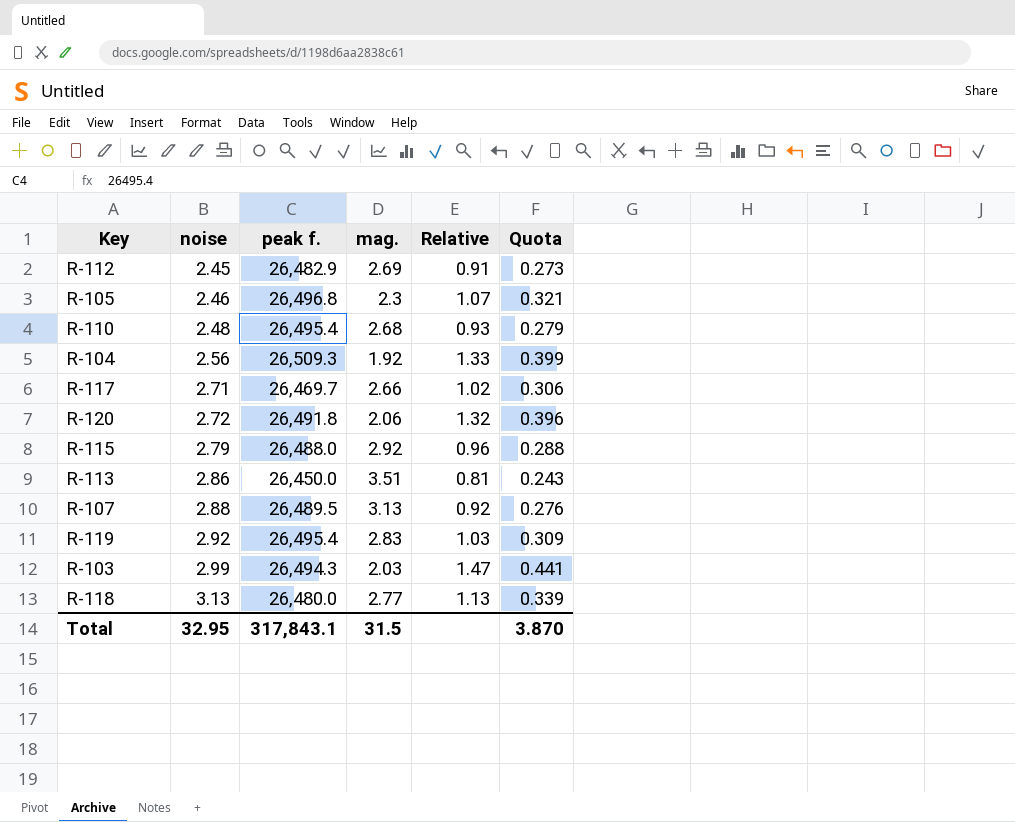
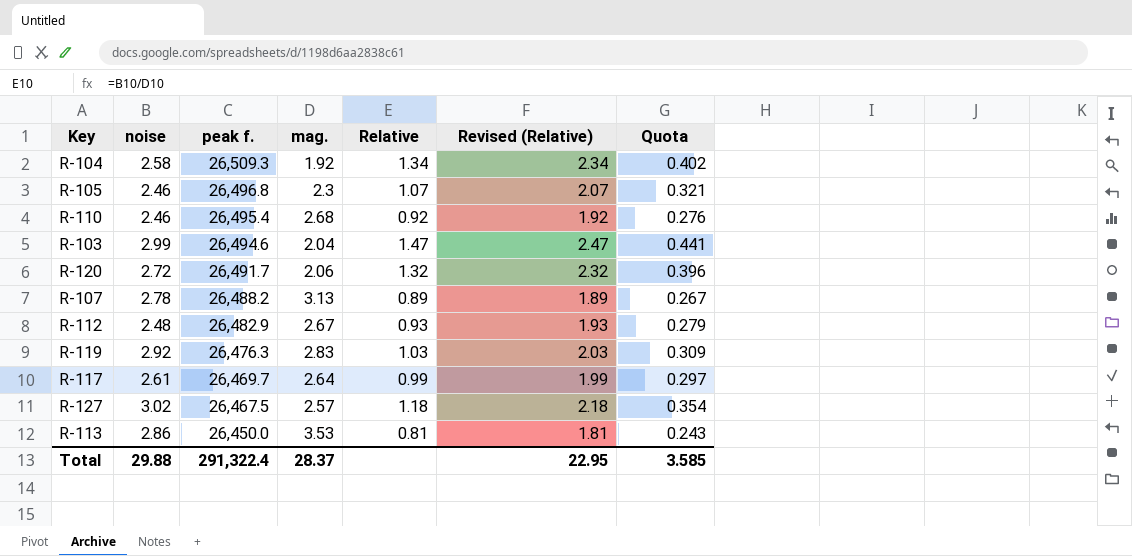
row order: noise ascending -> peak f. descending
column Revised (Relative) | formula: none -> [Relative] + 1
row R-115: 2.79 | 26,488.0 | 2.92 | 0.96 | 0.288 -> none
row R-118: 3.13 | 26,480.0 | 2.77 | 1.13 | 0.339 -> none
R-104 | noise: 2.56 -> 2.58
R-104 | Relative: 1.33 -> 1.34
R-104 | Quota: 0.399 -> 0.402
R-110 | noise: 2.48 -> 2.46
R-110 | Relative: 0.93 -> 0.92
R-110 | Quota: 0.279 -> 0.276
R-103 | peak f.: 26,494.3 -> 26,494.6
R-103 | mag.: 2.03 -> 2.04
R-120 | peak f.: 26,491.8 -> 26,491.7
R-107 | noise: 2.88 -> 2.78
R-107 | peak f.: 26,489.5 -> 26,488.2
R-107 | Relative: 0.92 -> 0.89
R-107 | Quota: 0.276 -> 0.267
R-112 | noise: 2.45 -> 2.48
R-112 | mag.: 2.69 -> 2.67
R-112 | Relative: 0.91 -> 0.93
R-112 | Quota: 0.273 -> 0.279
R-119 | peak f.: 26,495.4 -> 26,476.3
R-117 | noise: 2.71 -> 2.61
R-117 | mag.: 2.66 -> 2.64
R-117 | Relative: 1.02 -> 0.99
R-117 | Quota: 0.306 -> 0.297
row R-127: none -> 3.02 | 26,467.5 | 2.57 | 1.18 | 2.18 | 0.354
R-113 | mag.: 3.51 -> 3.53
Total | noise: 32.95 -> 29.88
Total | peak f.: 317,843.1 -> 291,322.4
Total | mag.: 31.5 -> 28.37
Total | Quota: 3.870 -> 3.585

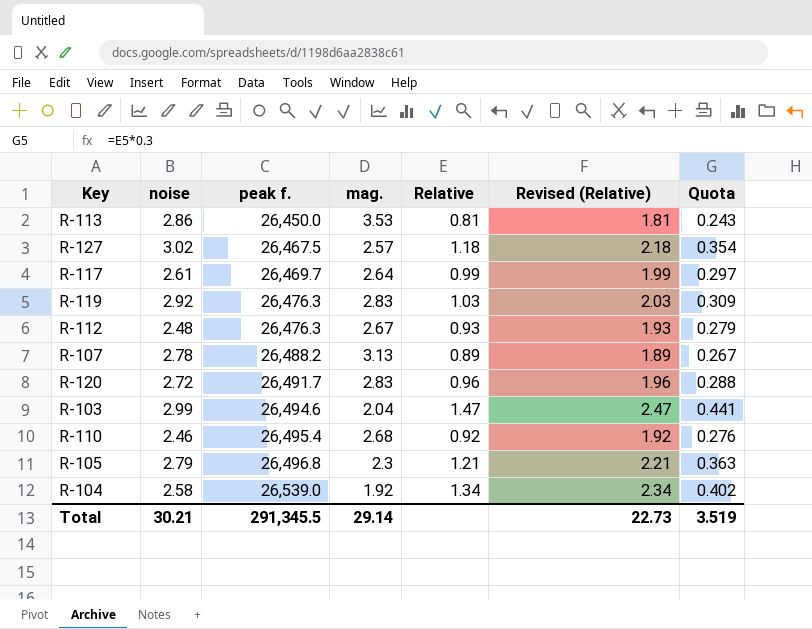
row order: peak f. descending -> peak f. ascending
R-112 | peak f.: 26,482.9 -> 26,476.3
R-120 | mag.: 2.06 -> 2.83
R-120 | Relative: 1.32 -> 0.96
R-120 | Revised (Relative): 2.32 -> 1.96
R-120 | Quota: 0.396 -> 0.288
R-105 | noise: 2.46 -> 2.79
R-105 | Relative: 1.07 -> 1.21
R-105 | Revised (Relative): 2.07 -> 2.21
R-105 | Quota: 0.321 -> 0.363
R-104 | peak f.: 26,509.3 -> 26,539.0
Total | noise: 29.88 -> 30.21
Total | peak f.: 291,322.4 -> 291,345.5
Total | mag.: 28.37 -> 29.14
Total | Revised (Relative): 22.95 -> 22.73
Total | Quota: 3.585 -> 3.519

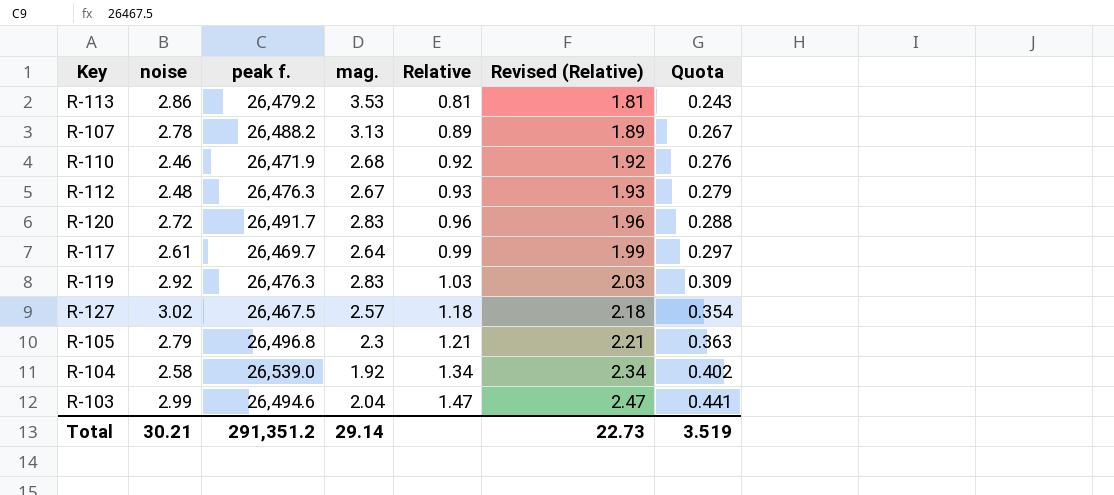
row order: peak f. ascending -> Relative ascending
R-113 | peak f.: 26,450.0 -> 26,479.2
R-110 | peak f.: 26,495.4 -> 26,471.9
Total | peak f.: 291,345.5 -> 291,351.2

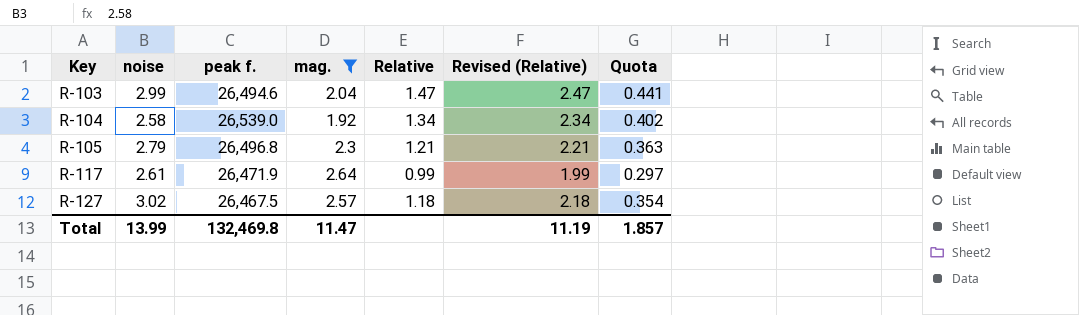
filter: none -> mag. <= 2.64
row order: Relative ascending -> Key ascending
R-117 | peak f.: 26,469.7 -> 26,471.9
Total | noise: 30.21 -> 13.99
Total | peak f.: 291,351.2 -> 132,469.8
Total | mag.: 29.14 -> 11.47
Total | Revised (Relative): 22.73 -> 11.19
Total | Quota: 3.519 -> 1.857

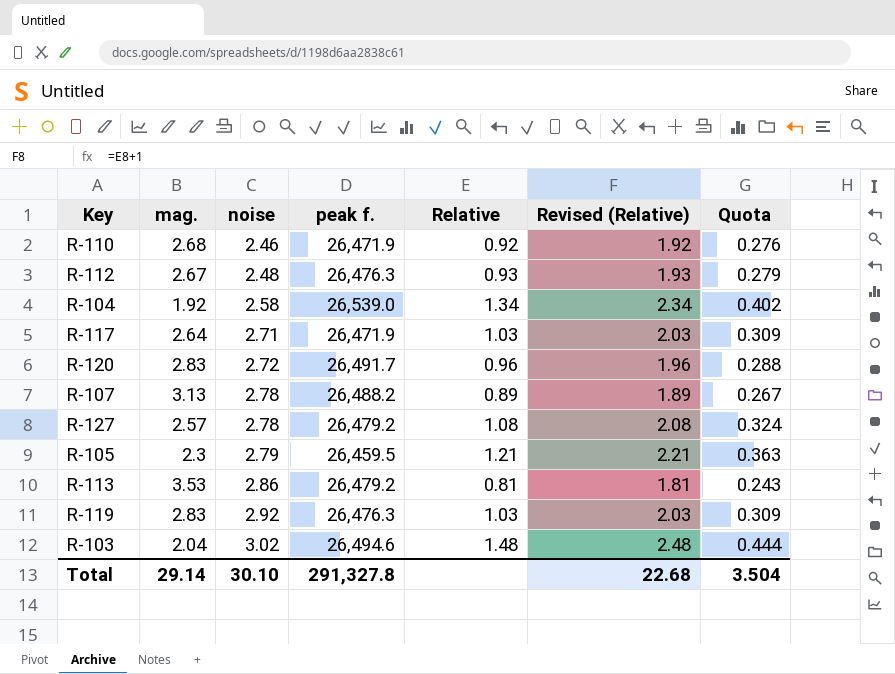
filter: mag. <= 2.64 -> none
row order: Key ascending -> noise ascending
column mag. | position: 4 -> 2
R-117 | noise: 2.61 -> 2.71
R-117 | Relative: 0.99 -> 1.03
R-117 | Revised (Relative): 1.99 -> 2.03
R-117 | Quota: 0.297 -> 0.309
R-127 | noise: 3.02 -> 2.78
R-127 | peak f.: 26,467.5 -> 26,479.2
R-127 | Relative: 1.18 -> 1.08
R-127 | Revised (Relative): 2.18 -> 2.08
R-127 | Quota: 0.354 -> 0.324
R-105 | peak f.: 26,496.8 -> 26,459.5
R-103 | noise: 2.99 -> 3.02
R-103 | Relative: 1.47 -> 1.48
R-103 | Revised (Relative): 2.47 -> 2.48
R-103 | Quota: 0.441 -> 0.444
Total | mag.: 11.47 -> 29.14
Total | noise: 13.99 -> 30.10
Total | peak f.: 132,469.8 -> 291,327.8
Total | Revised (Relative): 11.19 -> 22.68
Total | Quota: 1.857 -> 3.504

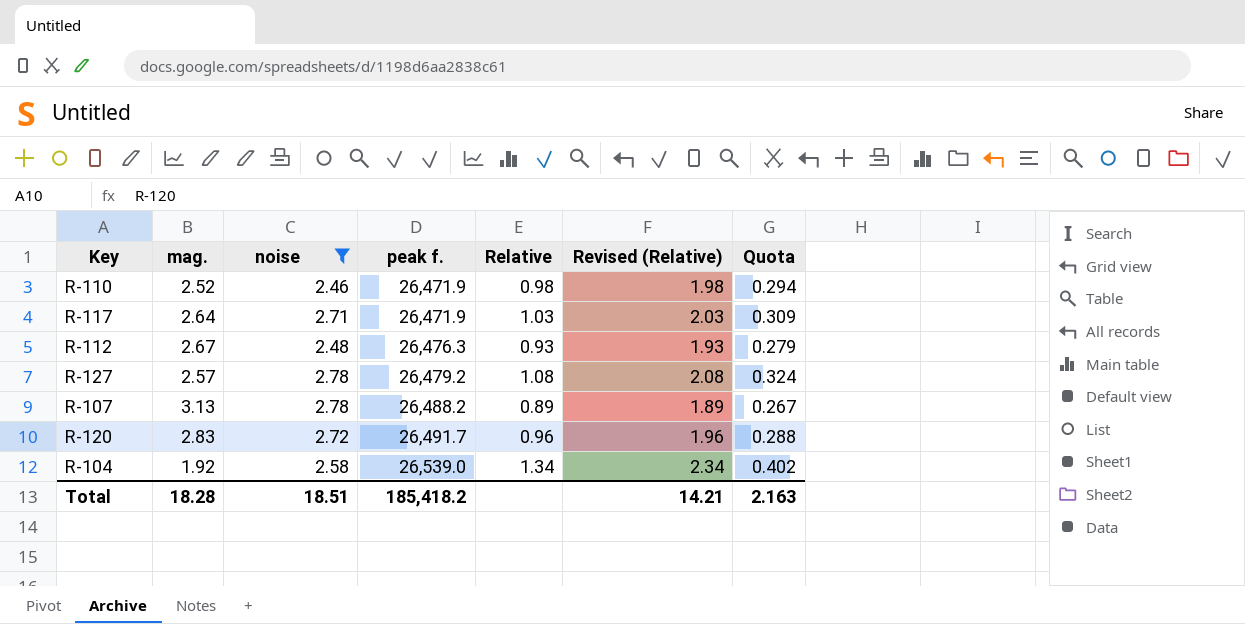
filter: none -> noise <= 2.78
row order: noise ascending -> peak f. ascending
R-110 | mag.: 2.68 -> 2.52
R-110 | Relative: 0.92 -> 0.98
R-110 | Revised (Relative): 1.92 -> 1.98
R-110 | Quota: 0.276 -> 0.294
Total | mag.: 29.14 -> 18.28
Total | noise: 30.10 -> 18.51
Total | peak f.: 291,327.8 -> 185,418.2
Total | Revised (Relative): 22.68 -> 14.21
Total | Quota: 3.504 -> 2.163

